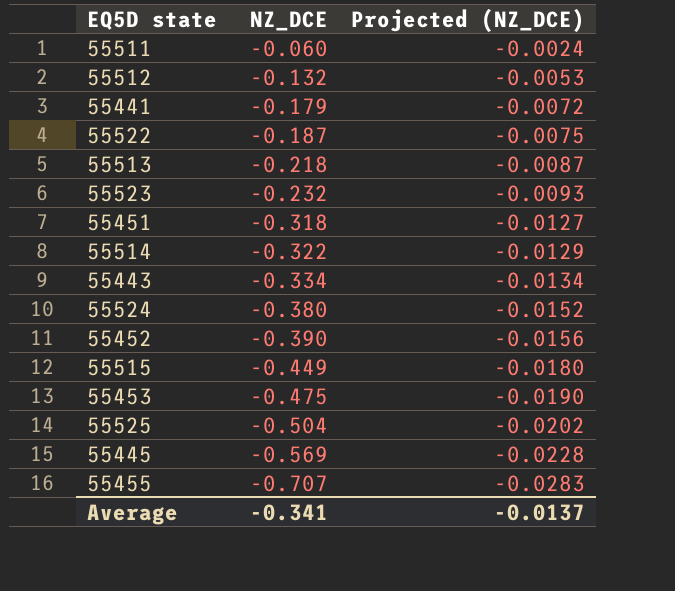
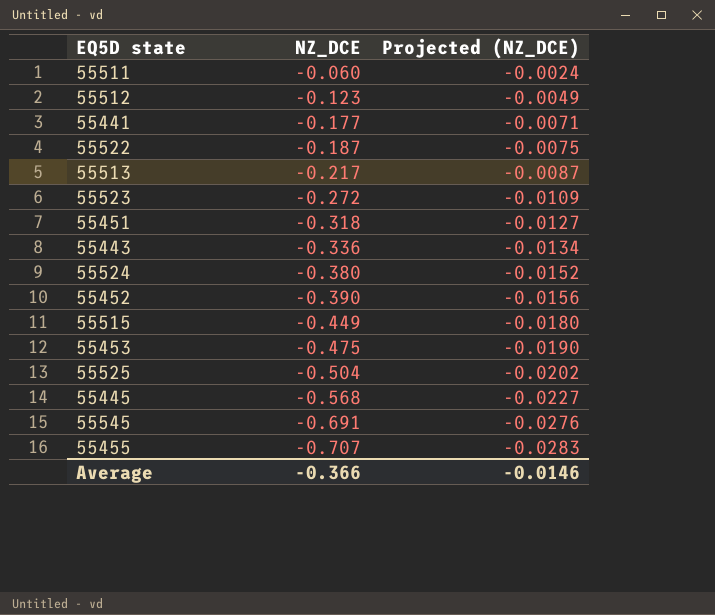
row 55514: -0.322 | -0.0129 -> none
55512 | NZ_DCE: -0.132 -> -0.123
55512 | Projected (NZ_DCE): -0.0053 -> -0.0049
55441 | NZ_DCE: -0.179 -> -0.177
55441 | Projected (NZ_DCE): -0.0072 -> -0.0071
55513 | NZ_DCE: -0.218 -> -0.217
55523 | NZ_DCE: -0.232 -> -0.272
55523 | Projected (NZ_DCE): -0.0093 -> -0.0109
55443 | NZ_DCE: -0.334 -> -0.336
55445 | NZ_DCE: -0.569 -> -0.568
55445 | Projected (NZ_DCE): -0.0228 -> -0.0227
row 55545: none -> -0.691 | -0.0276
Average | NZ_DCE: -0.341 -> -0.366
Average | Projected (NZ_DCE): -0.0137 -> -0.0146

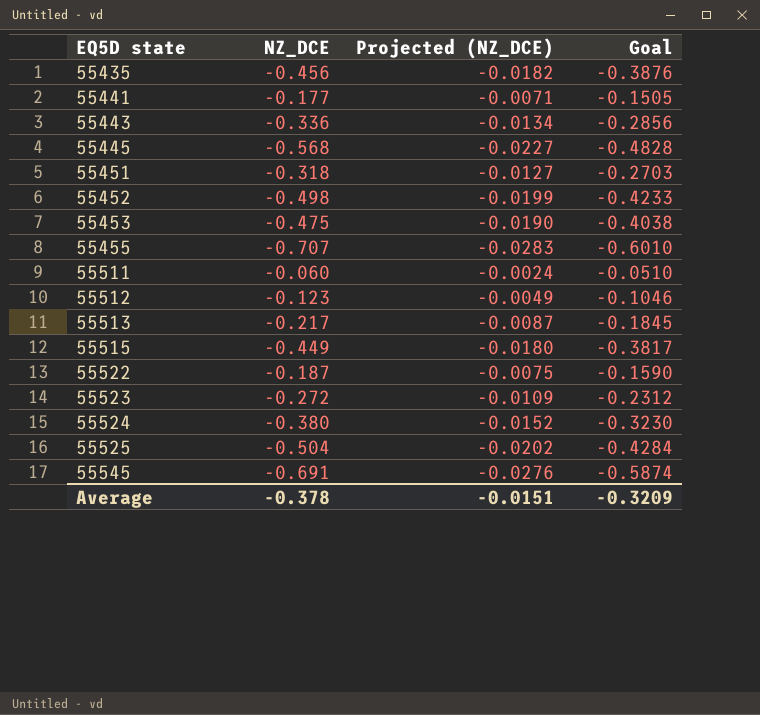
row order: NZ_DCE descending -> EQ5D state ascending
column Goal | formula: none -> [NZ_DCE] * 0.85
row 55435: none -> -0.456 | -0.0182 | -0.3876
55452 | NZ_DCE: -0.390 -> -0.498
55452 | Projected (NZ_DCE): -0.0156 -> -0.0199
Average | NZ_DCE: -0.366 -> -0.378
Average | Projected (NZ_DCE): -0.0146 -> -0.0151

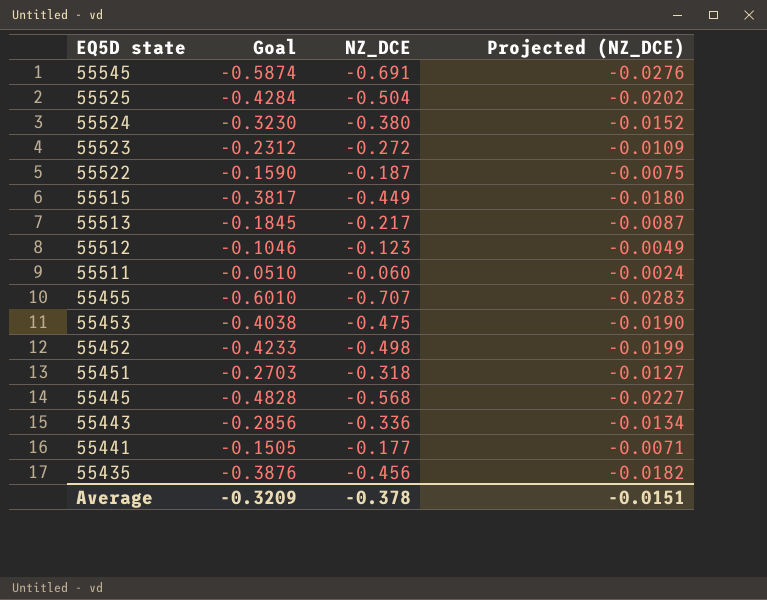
row order: EQ5D state ascending -> EQ5D state descending
column Goal | position: 4 -> 2

